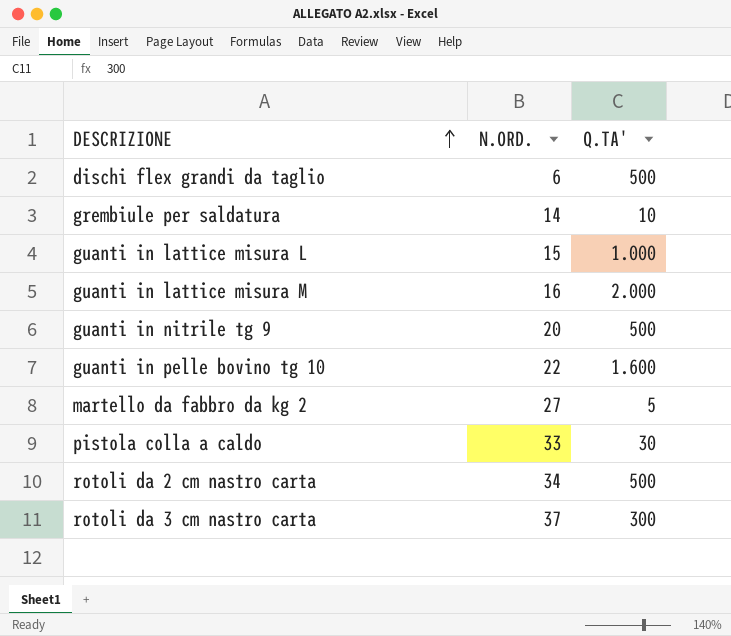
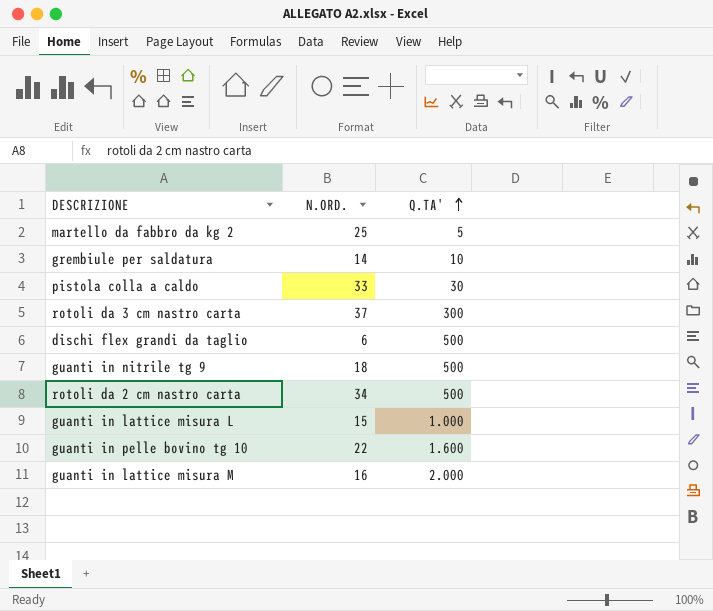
row order: DESCRIZIONE ascending -> Q.TA' ascending
martello da fabbro da kg 2 | N.ORD.: 27 -> 25
guanti in nitrile tg 9 | N.ORD.: 20 -> 18

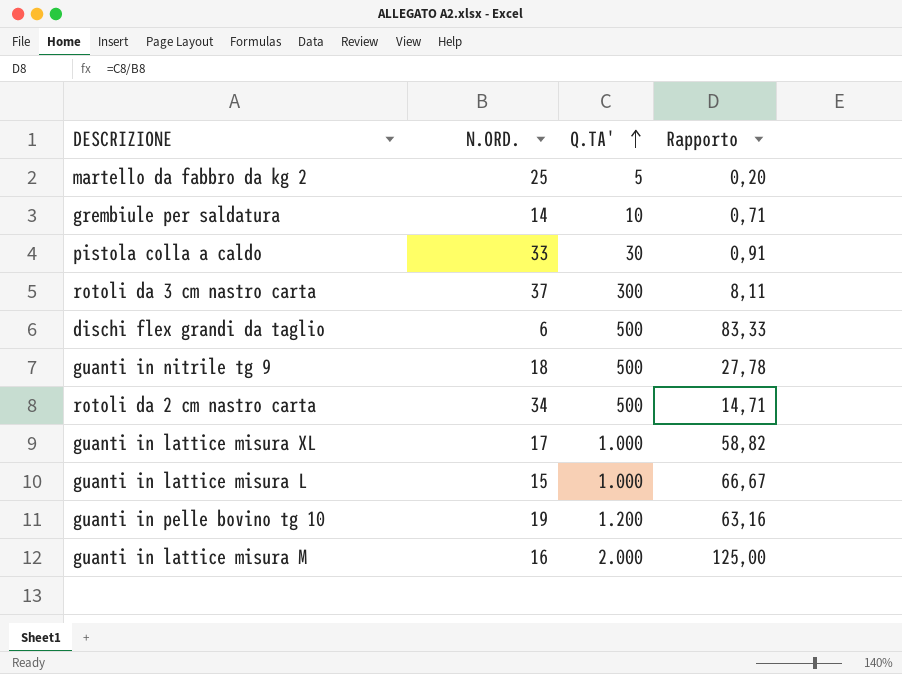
column Rapporto | formula: none -> [Q.TA'] / [N.ORD.]
row guanti in lattice misura XL: none -> 17 | 1.000 | 58,82
guanti in pelle bovino tg 10 | N.ORD.: 22 -> 19
guanti in pelle bovino tg 10 | Q.TA': 1.600 -> 1.200

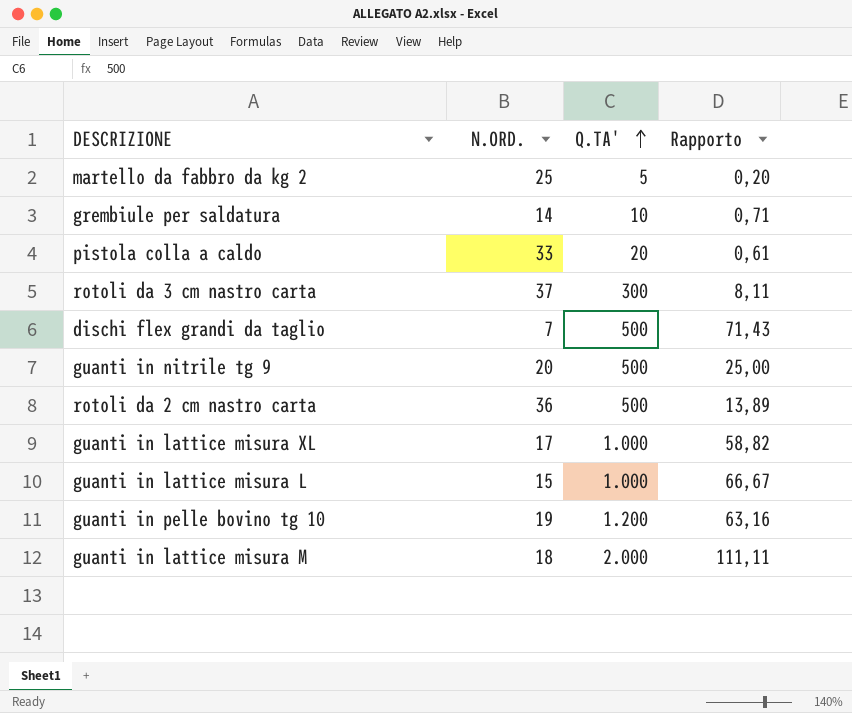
pistola colla a caldo | Q.TA': 30 -> 20
pistola colla a caldo | Rapporto: 0,91 -> 0,61
dischi flex grandi da taglio | N.ORD.: 6 -> 7
dischi flex grandi da taglio | Rapporto: 83,33 -> 71,43
guanti in nitrile tg 9 | N.ORD.: 18 -> 20
guanti in nitrile tg 9 | Rapporto: 27,78 -> 25,00
rotoli da 2 cm nastro carta | N.ORD.: 34 -> 36
rotoli da 2 cm nastro carta | Rapporto: 14,71 -> 13,89
guanti in lattice misura M | N.ORD.: 16 -> 18
guanti in lattice misura M | Rapporto: 125,00 -> 111,11

